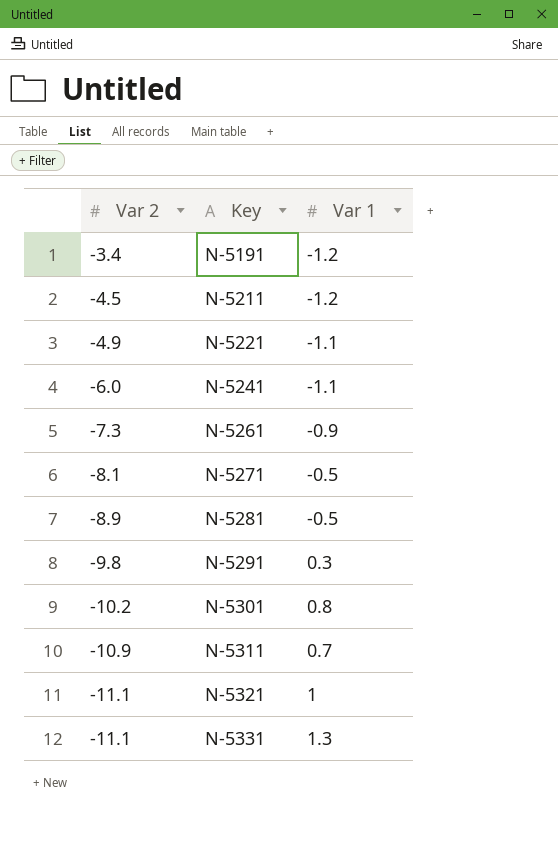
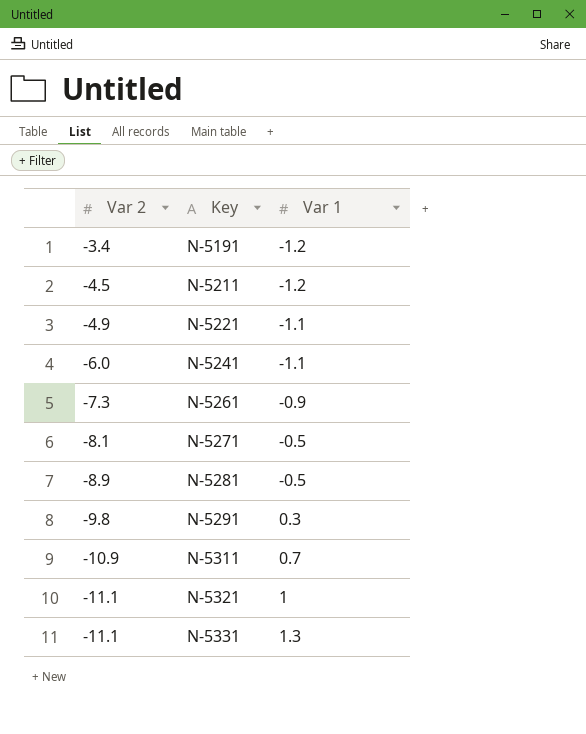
row N-5301: -10.2 | 0.8 -> none

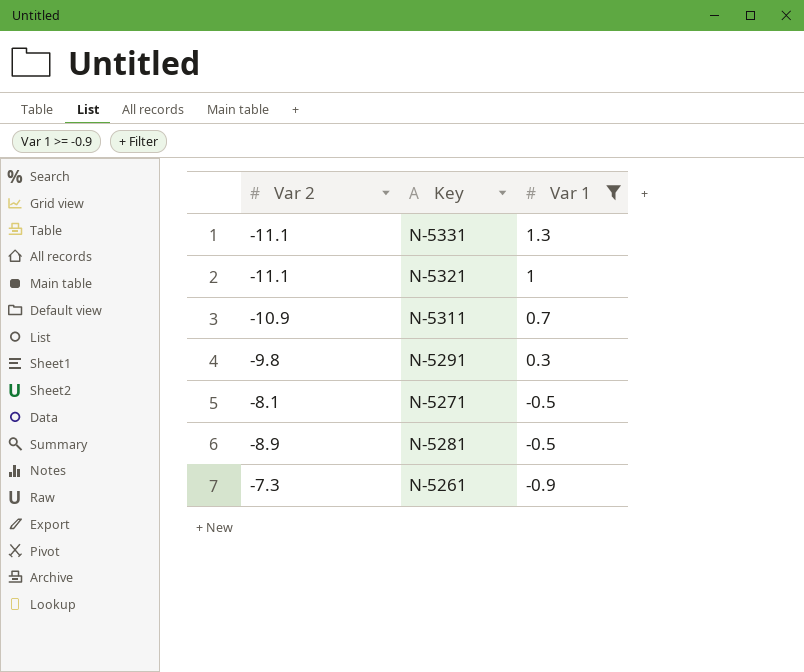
filter: none -> Var 1 >= -0.9
row order: Var 2 descending -> Var 1 descending

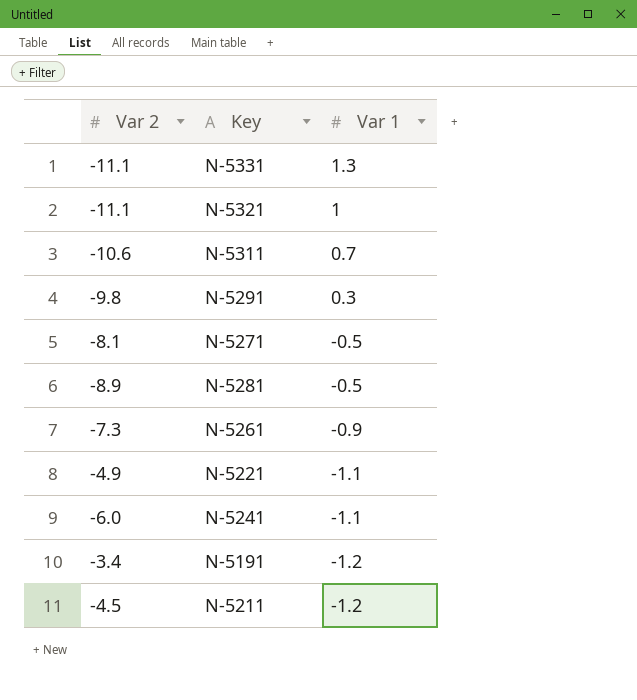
filter: Var 1 >= -0.9 -> none
N-5311 | Var 2: -10.9 -> -10.6

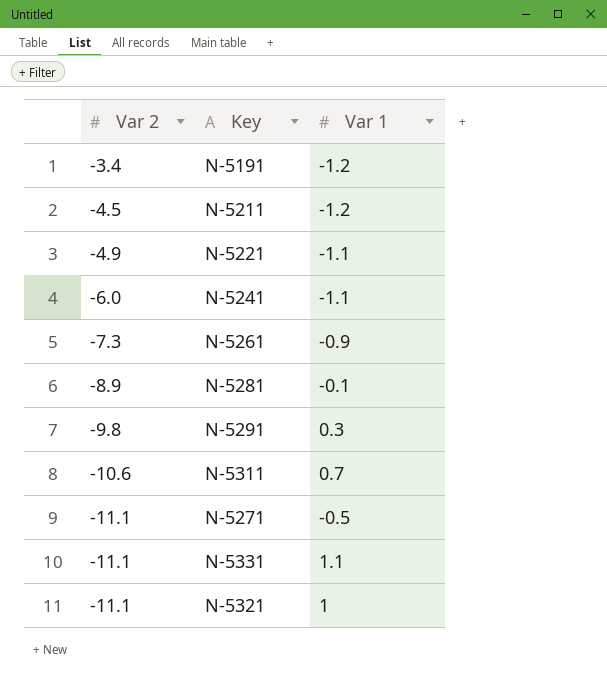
row order: Var 1 descending -> Var 2 descending
N-5281 | Var 1: -0.5 -> -0.1
N-5271 | Var 2: -8.1 -> -11.1
N-5331 | Var 1: 1.3 -> 1.1

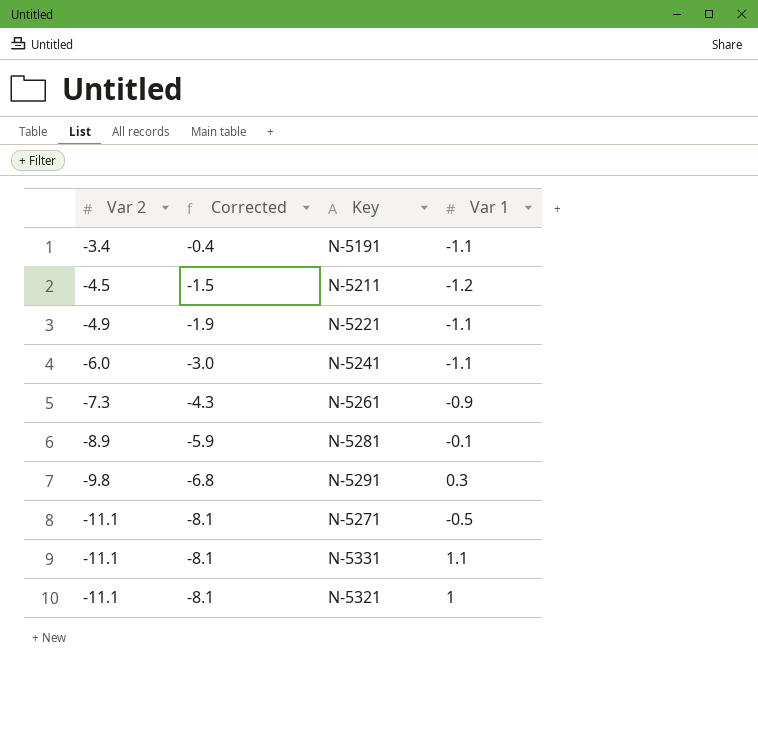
column Corrected | formula: none -> [Var 2] + 3
row N-5311: -10.6 | 0.7 -> none
N-5191 | Var 1: -1.2 -> -1.1

